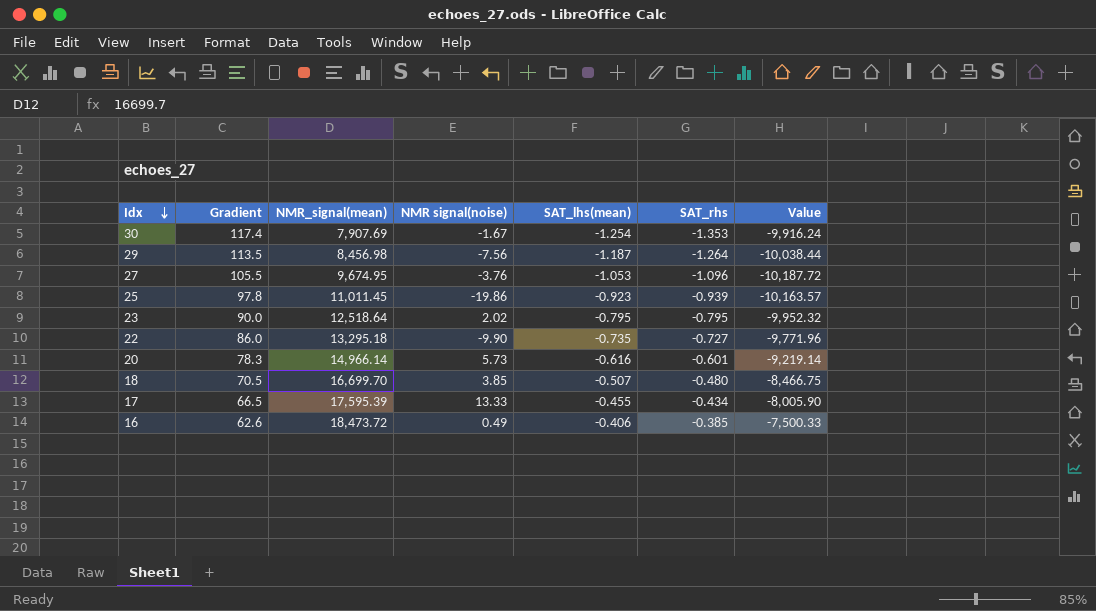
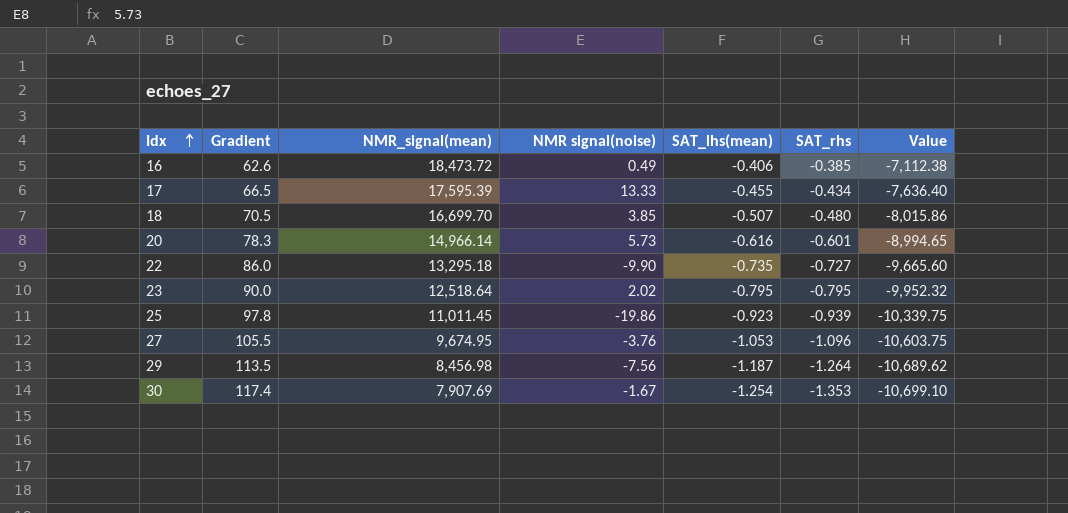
row order: Idx descending -> Idx ascending
column Value | formula: [NMR_signal(mean)] * [SAT_lhs(mean)] -> [NMR_signal(mean)] * [SAT_rhs]

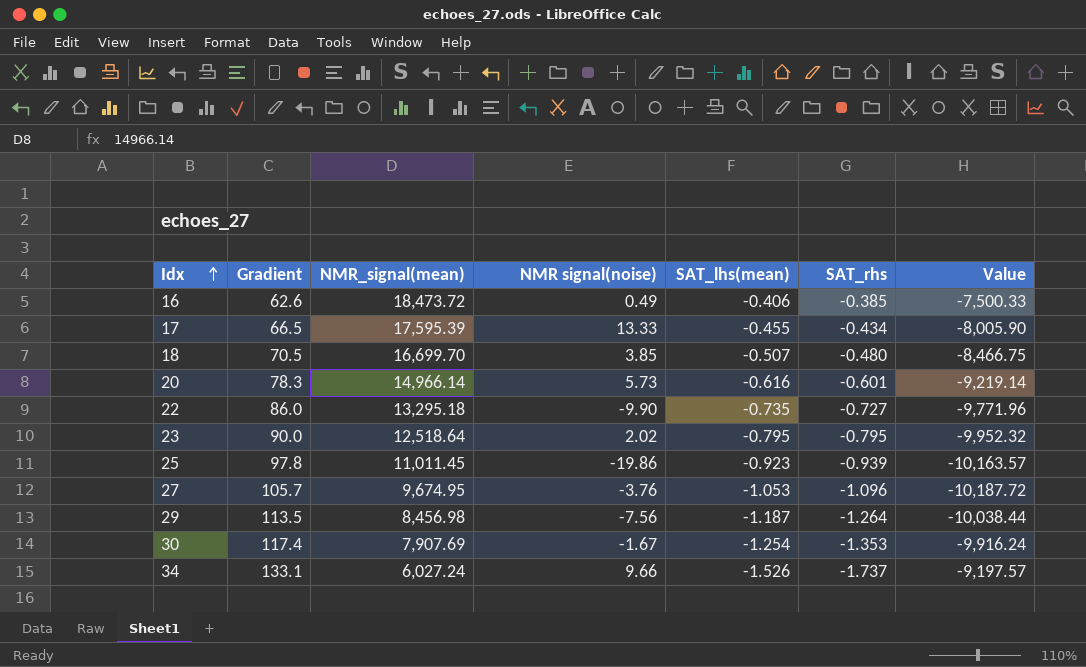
column Value | formula: [NMR_signal(mean)] * [SAT_rhs] -> [NMR_signal(mean)] * [SAT_lhs(mean)]
27 | Gradient: 105.5 -> 105.7
row 34: none -> 133.1 | 6,027.24 | 9.66 | -1.526 | -1.737 | -9,197.57

